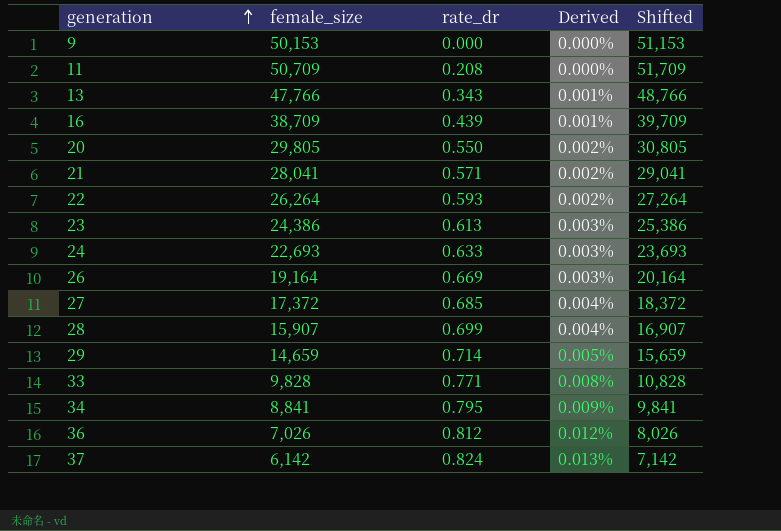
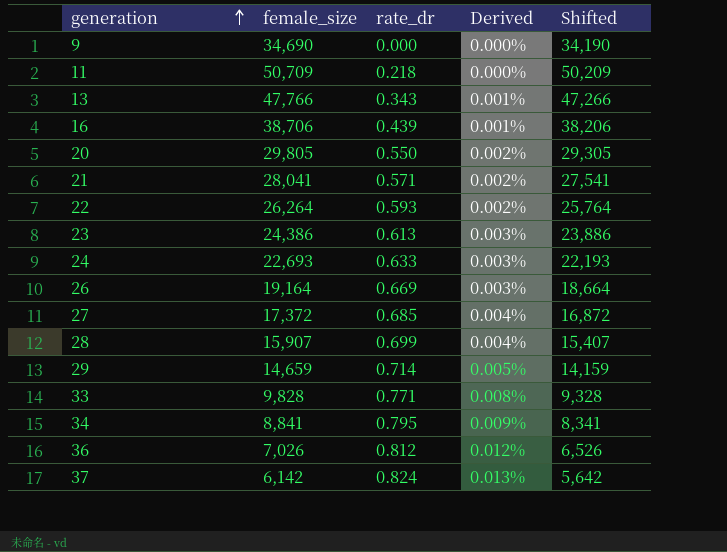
column Shifted | formula: [female_size] + 1000 -> [female_size] - 500
9 | female_size: 50,153 -> 34,690
11 | rate_dr: 0.208 -> 0.218
16 | female_size: 38,709 -> 38,706

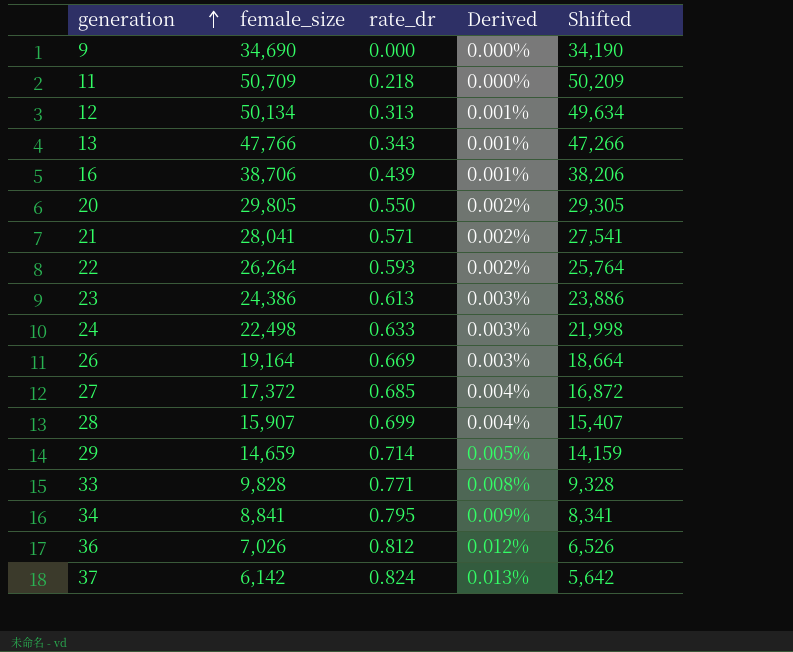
row 12: none -> 50,134 | 0.313 | 0.001% | 49,634
24 | female_size: 22,693 -> 22,498
24 | Shifted: 22,193 -> 21,998

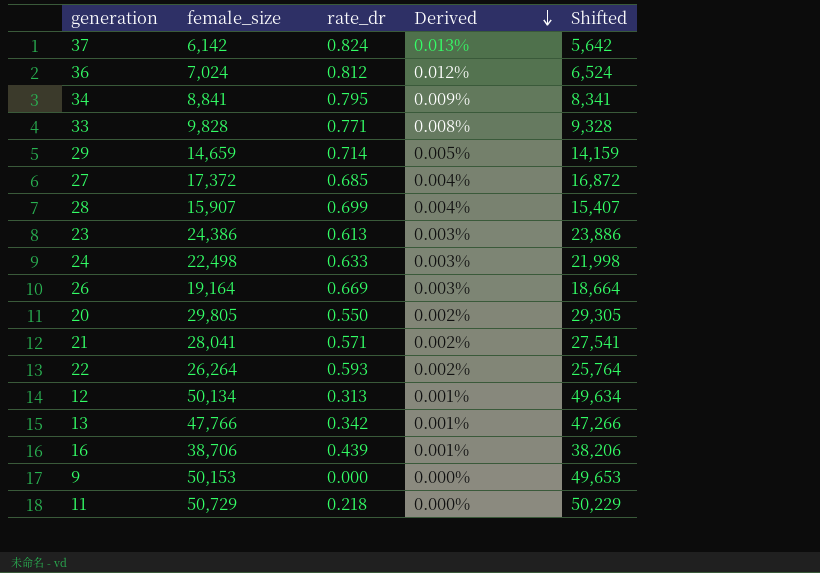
row order: generation ascending -> Derived descending
36 | female_size: 7,026 -> 7,024
36 | Shifted: 6,526 -> 6,524
13 | rate_dr: 0.343 -> 0.342
9 | female_size: 34,690 -> 50,153
9 | Shifted: 34,190 -> 49,653
11 | female_size: 50,709 -> 50,729
11 | Shifted: 50,209 -> 50,229

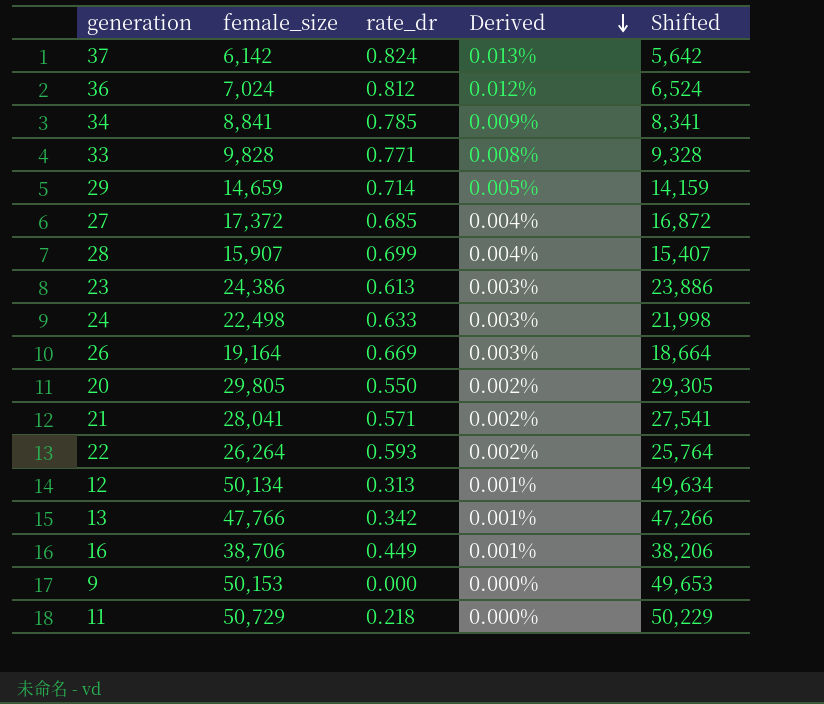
34 | rate_dr: 0.795 -> 0.785
16 | rate_dr: 0.439 -> 0.449

